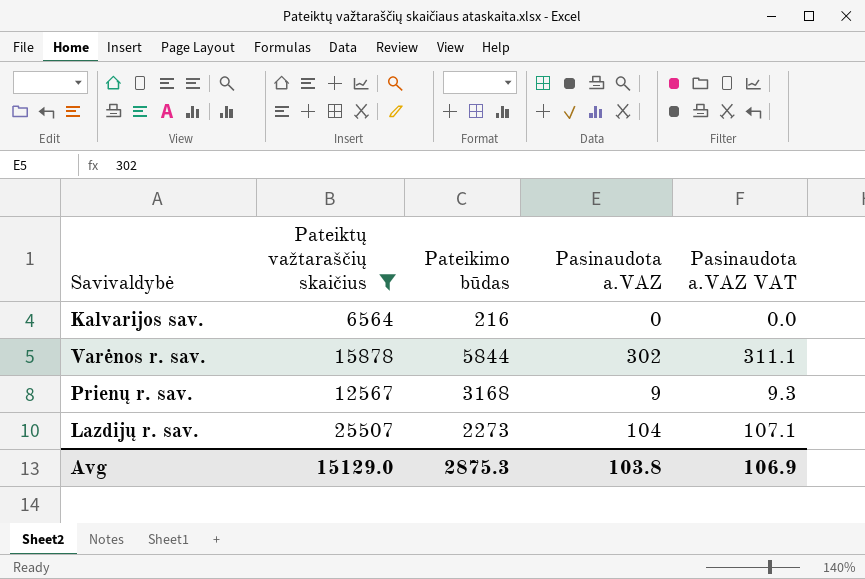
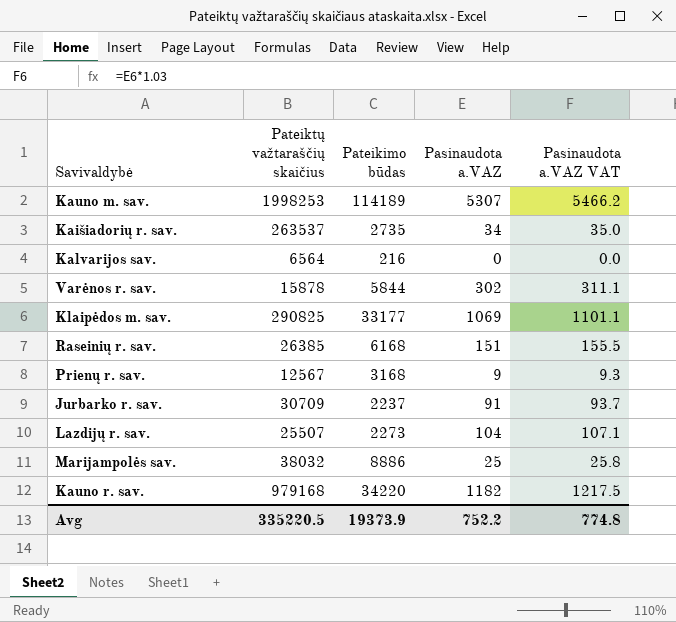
filter: Pateiktų važtaraščių skaičius <= 25507 -> none
Avg | Pateiktų važtaraščių skaičius: 15129.0 -> 335220.5
Avg | Pateikimo būdas: 2875.3 -> 19373.9
Avg | Pasinaudota a.VAZ: 103.8 -> 752.2
Avg | Pasinaudota a.VAZ VAT: 106.9 -> 774.8

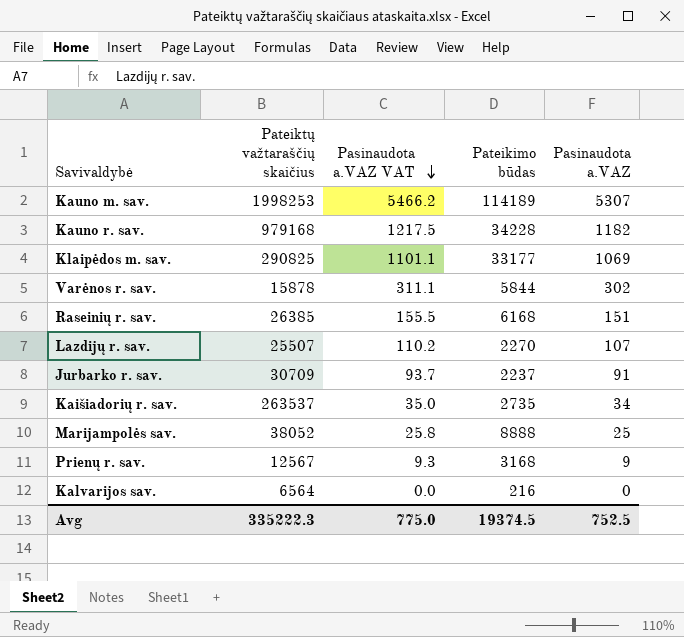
row order: none -> Pasinaudota a.VAZ VAT descending
column Pasinaudota a.VAZ VAT | position: 5 -> 3
Kauno r. sav. | Pateikimo būdas: 34220 -> 34228
Lazdijų r. sav. | Pasinaudota a.VAZ VAT: 107.1 -> 110.2
Lazdijų r. sav. | Pateikimo būdas: 2273 -> 2270
Lazdijų r. sav. | Pasinaudota a.VAZ: 104 -> 107
Marijampolės sav. | Pateiktų važtaraščių skaičius: 38032 -> 38052
Marijampolės sav. | Pateikimo būdas: 8886 -> 8888
Avg | Pateiktų važtaraščių skaičius: 335220.5 -> 335222.3
Avg | Pasinaudota a.VAZ VAT: 774.8 -> 775.0
Avg | Pateikimo būdas: 19373.9 -> 19374.5
Avg | Pasinaudota a.VAZ: 752.2 -> 752.5

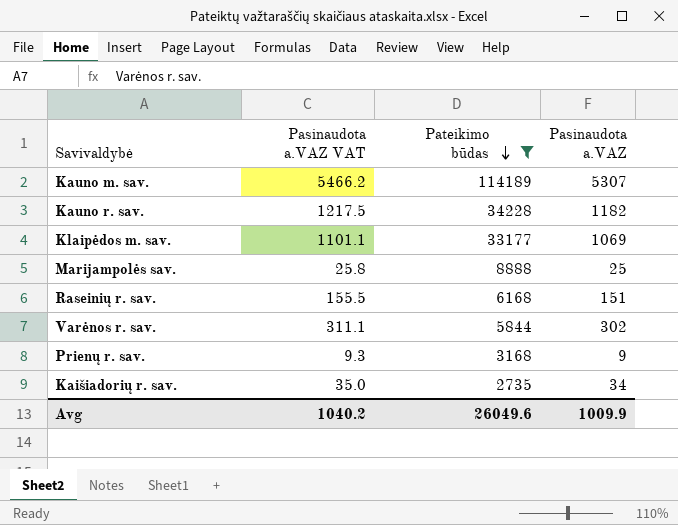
filter: none -> Pateikimo būdas >= 2735
row order: Pasinaudota a.VAZ VAT descending -> Pateikimo būdas descending
column Pateiktų važtaraščių skaičius | position: 2 -> none
Avg | Pasinaudota a.VAZ VAT: 775.0 -> 1040.2
Avg | Pateikimo būdas: 19374.5 -> 26049.6
Avg | Pasinaudota a.VAZ: 752.5 -> 1009.9

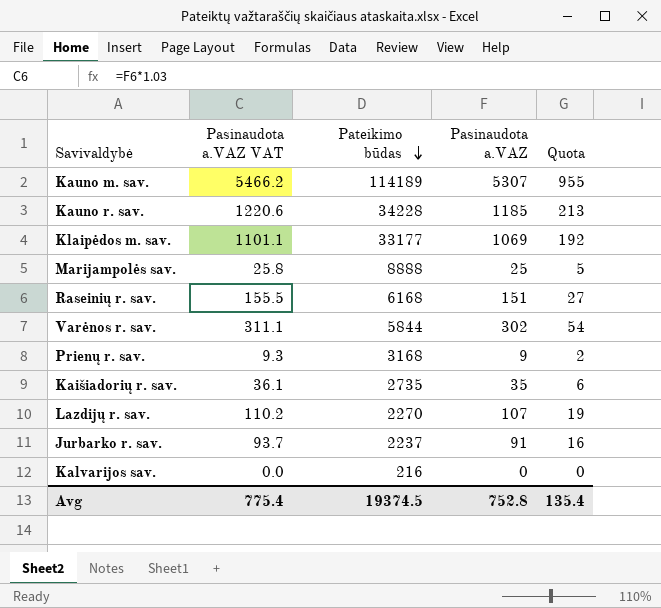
filter: Pateikimo būdas >= 2735 -> none
column Quota | formula: none -> [Pasinaudota a.VAZ] * 0.18
Kauno r. sav. | Pasinaudota a.VAZ VAT: 1217.5 -> 1220.6
Kauno r. sav. | Pasinaudota a.VAZ: 1182 -> 1185
Kaišiadorių r. sav. | Pasinaudota a.VAZ VAT: 35.0 -> 36.1
Kaišiadorių r. sav. | Pasinaudota a.VAZ: 34 -> 35
Avg | Pasinaudota a.VAZ VAT: 1040.2 -> 775.4
Avg | Pateikimo būdas: 26049.6 -> 19374.5
Avg | Pasinaudota a.VAZ: 1009.9 -> 752.8

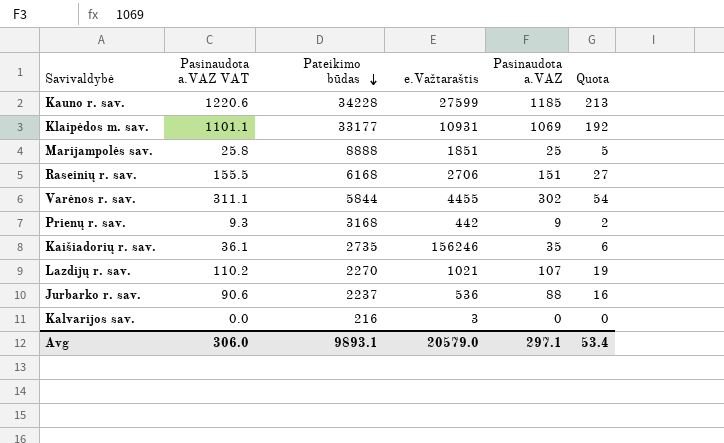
column e.Važtaraštis | position: none -> 4
row Kauno m. sav.: 5466.2 | 114189 | 5307 | 955 -> none
Jurbarko r. sav. | Pasinaudota a.VAZ VAT: 93.7 -> 90.6
Jurbarko r. sav. | Pasinaudota a.VAZ: 91 -> 88
Avg | Pasinaudota a.VAZ VAT: 775.4 -> 306.0
Avg | Pateikimo būdas: 19374.5 -> 9893.1
Avg | Pasinaudota a.VAZ: 752.8 -> 297.1
Avg | Quota: 135.4 -> 53.4

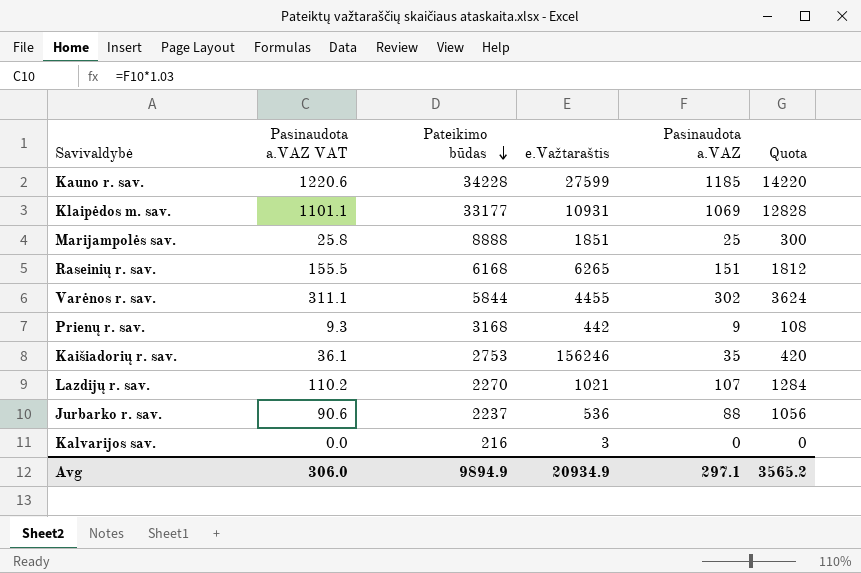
column Quota | formula: [Pasinaudota a.VAZ] * 0.18 -> [Pasinaudota a.VAZ] * 12
Raseinių r. sav. | e.Važtaraštis: 2706 -> 6265
Kaišiadorių r. sav. | Pateikimo būdas: 2735 -> 2753
Avg | Pateikimo būdas: 9893.1 -> 9894.9
Avg | e.Važtaraštis: 20579.0 -> 20934.9
Avg | Quota: 53.4 -> 3565.2

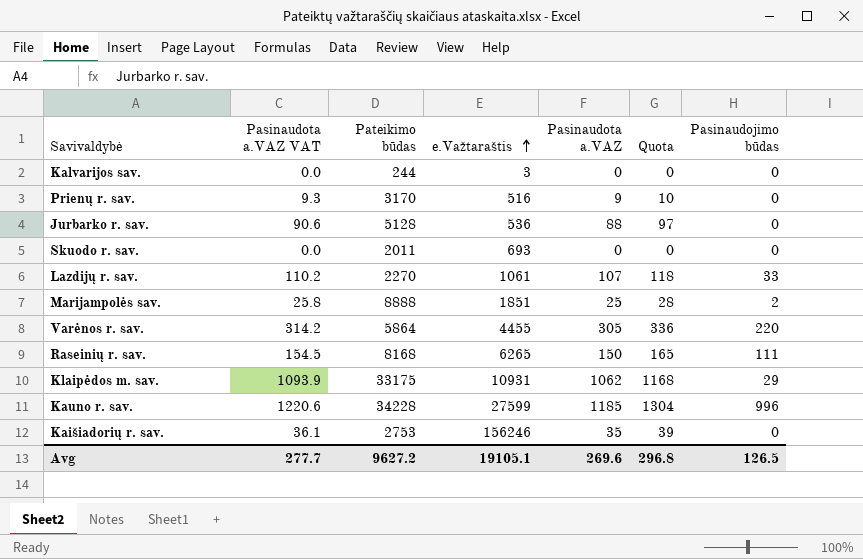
row order: Pateikimo būdas descending -> e.Važtaraštis ascending
column Quota | formula: [Pasinaudota a.VAZ] * 12 -> [Pasinaudota a.VAZ] * 1.1
column Pasinaudojimo būdas | position: none -> 7
Kalvarijos sav. | Pateikimo būdas: 216 -> 244
Prienų r. sav. | Pateikimo būdas: 3168 -> 3170
Prienų r. sav. | e.Važtaraštis: 442 -> 516
Jurbarko r. sav. | Pateikimo būdas: 2237 -> 5128
row Skuodo r. sav.: none -> 0.0 | 2011 | 693 | 0 | 0 | 0
Lazdijų r. sav. | e.Važtaraštis: 1021 -> 1061
Varėnos r. sav. | Pasinaudota a.VAZ VAT: 311.1 -> 314.2
Varėnos r. sav. | Pateikimo būdas: 5844 -> 5864
Varėnos r. sav. | Pasinaudota a.VAZ: 302 -> 305
Raseinių r. sav. | Pasinaudota a.VAZ VAT: 155.5 -> 154.5
Raseinių r. sav. | Pateikimo būdas: 6168 -> 8168
Raseinių r. sav. | Pasinaudota a.VAZ: 151 -> 150
Klaipėdos m. sav. | Pasinaudota a.VAZ VAT: 1101.1 -> 1093.9
Klaipėdos m. sav. | Pateikimo būdas: 33177 -> 33175
Klaipėdos m. sav. | Pasinaudota a.VAZ: 1069 -> 1062
Avg | Pasinaudota a.VAZ VAT: 306.0 -> 277.7
Avg | Pateikimo būdas: 9894.9 -> 9627.2
Avg | e.Važtaraštis: 20934.9 -> 19105.1
Avg | Pasinaudota a.VAZ: 297.1 -> 269.6
Avg | Quota: 3565.2 -> 296.8

